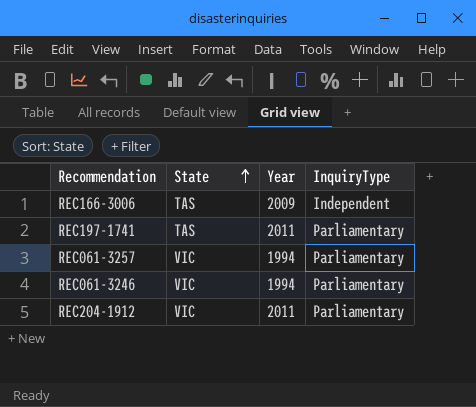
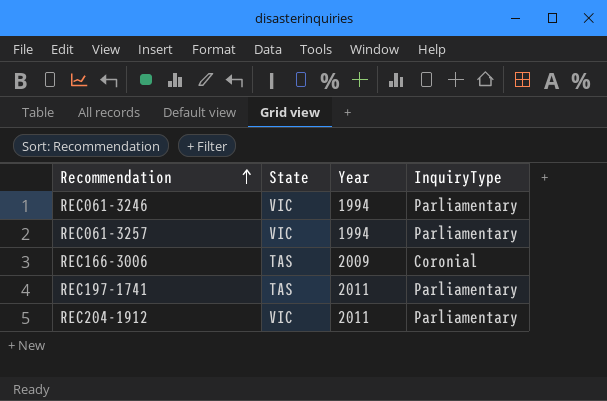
row order: State ascending -> Recommendation ascending
REC166-3006 | InquiryType: Independent -> Coronial

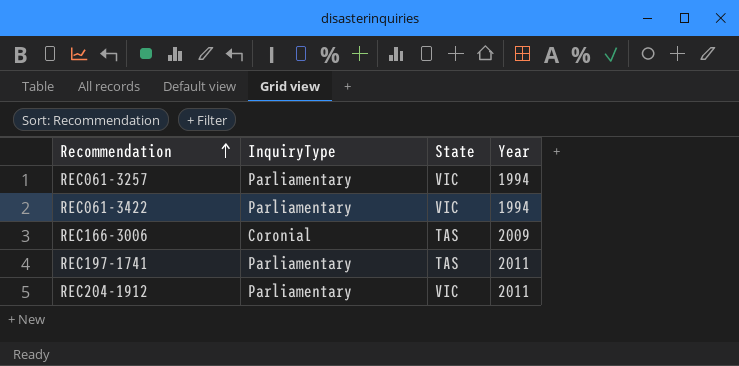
column InquiryType | position: 4 -> 2
row REC061-3246: VIC | 1994 | Parliamentary -> none
row REC061-3422: none -> Parliamentary | VIC | 1994

